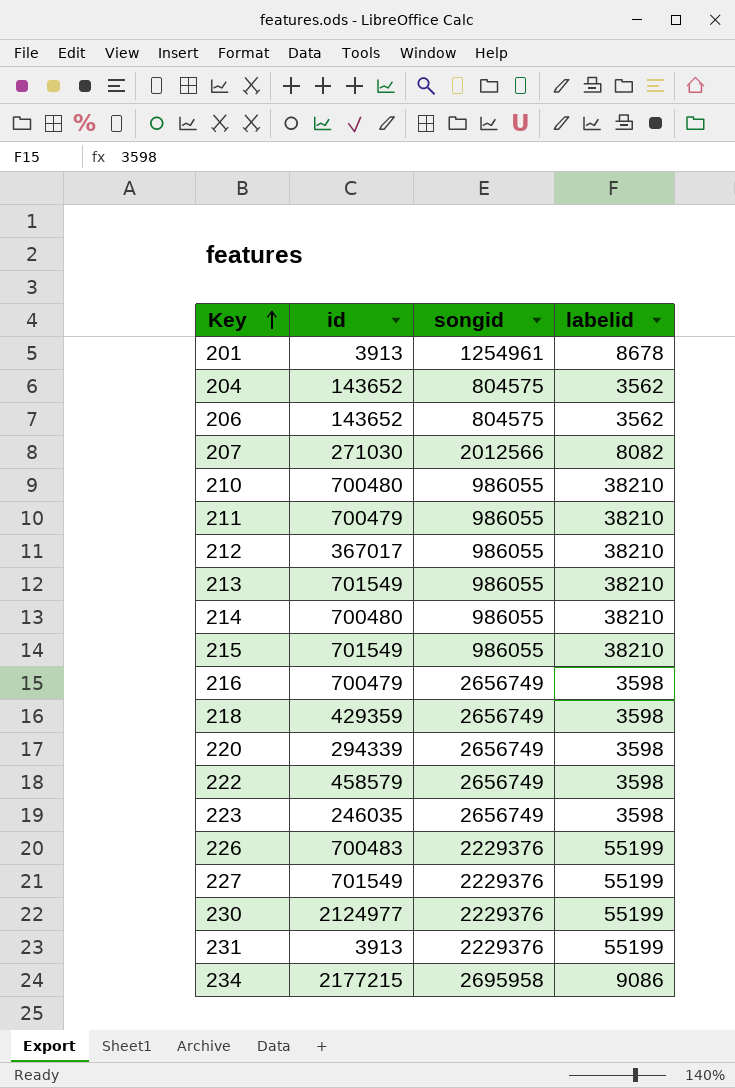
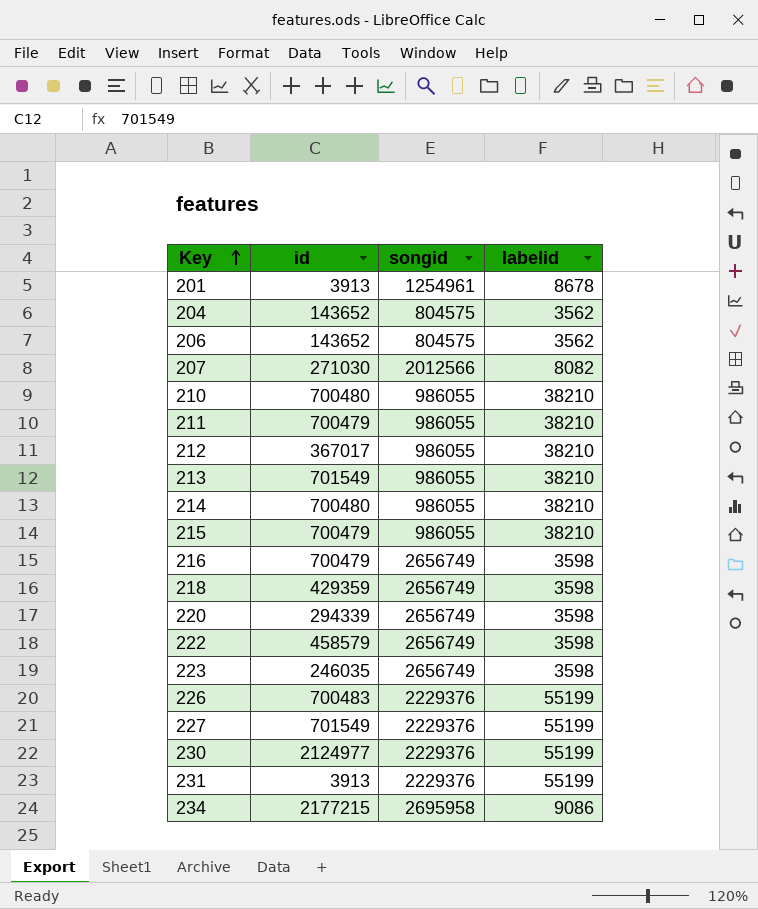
215 | id: 701549 -> 700479

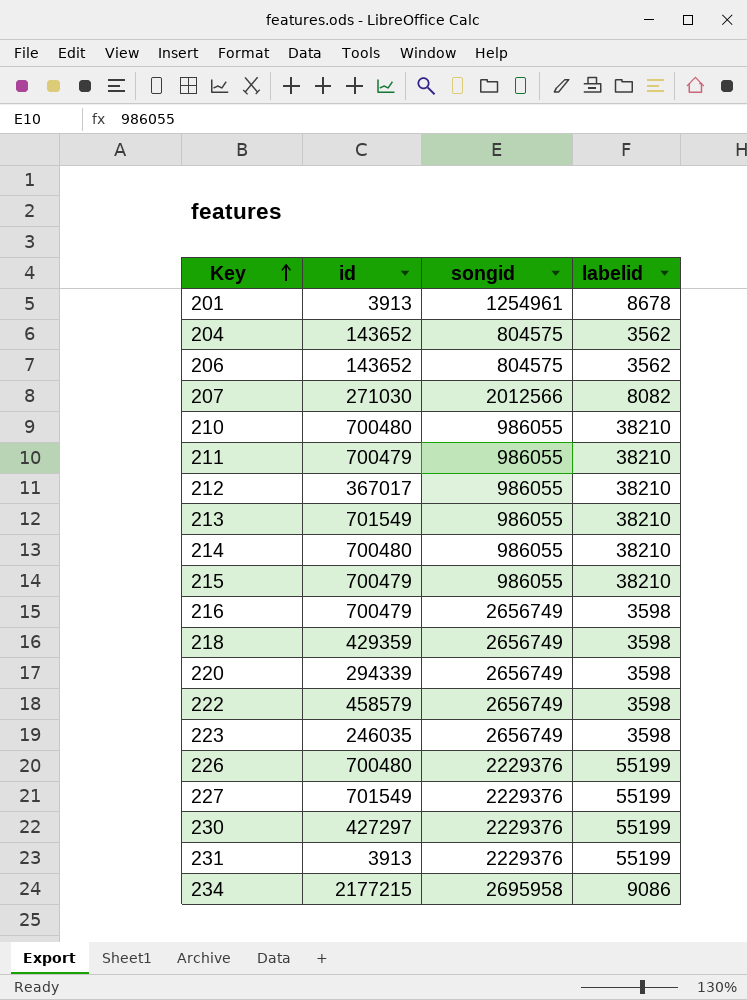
226 | id: 700483 -> 700480
230 | id: 2124977 -> 427297

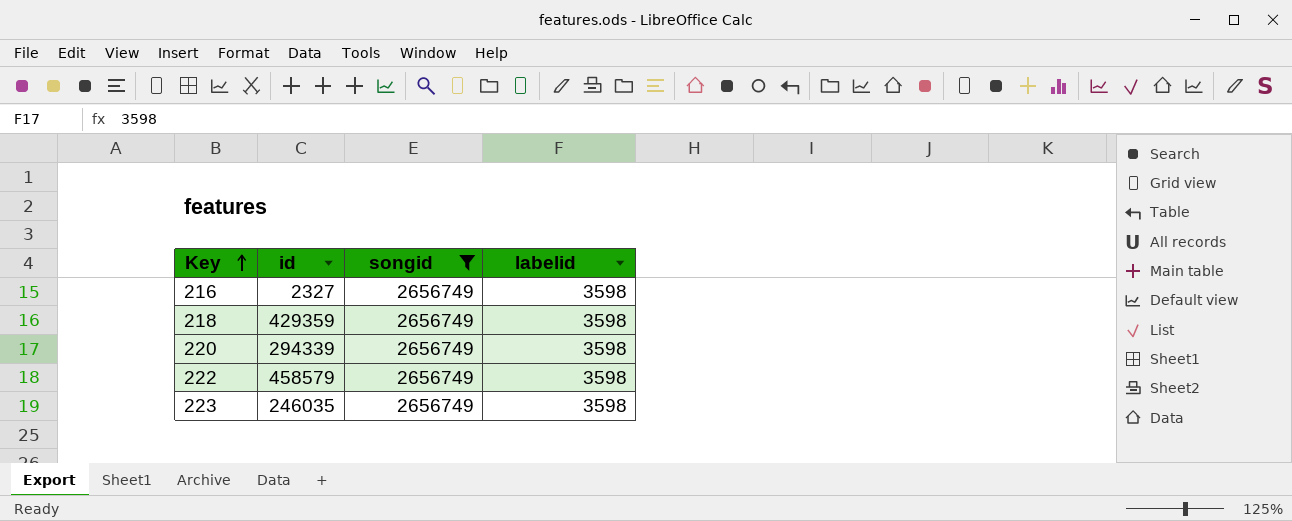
filter: none -> songid = 2656749
216 | id: 700479 -> 2327

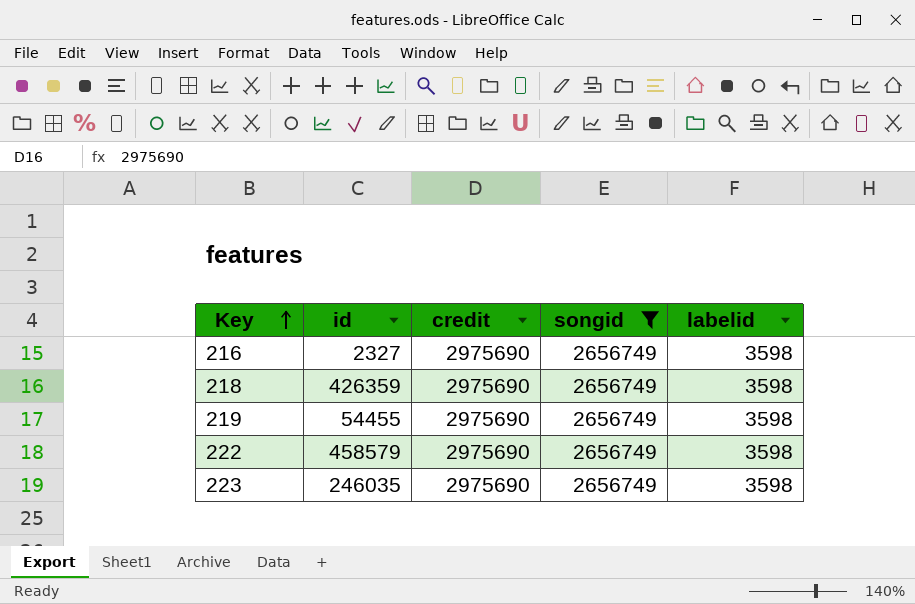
column credit | position: none -> 3
row 220: 294339 | 2656749 | 3598 -> none
218 | id: 429359 -> 426359
row 219: none -> 54455 | 2975690 | 2656749 | 3598

